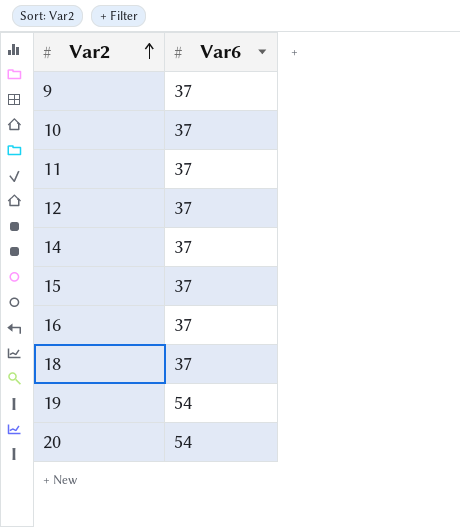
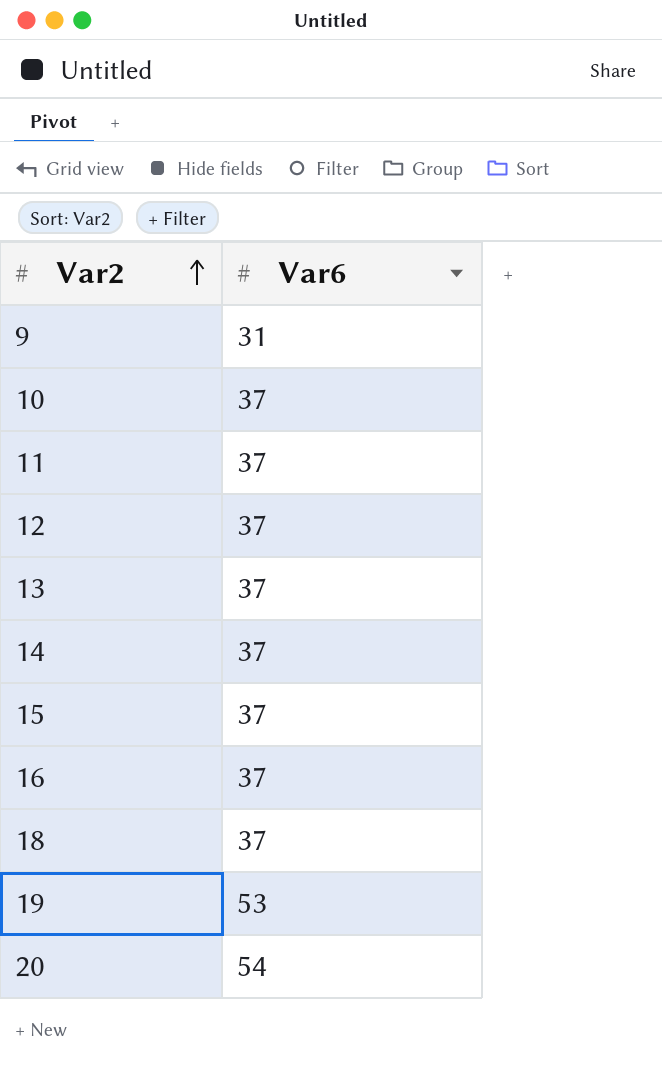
9 | Var6: 37 -> 31
row 13: none -> 37
19 | Var6: 54 -> 53

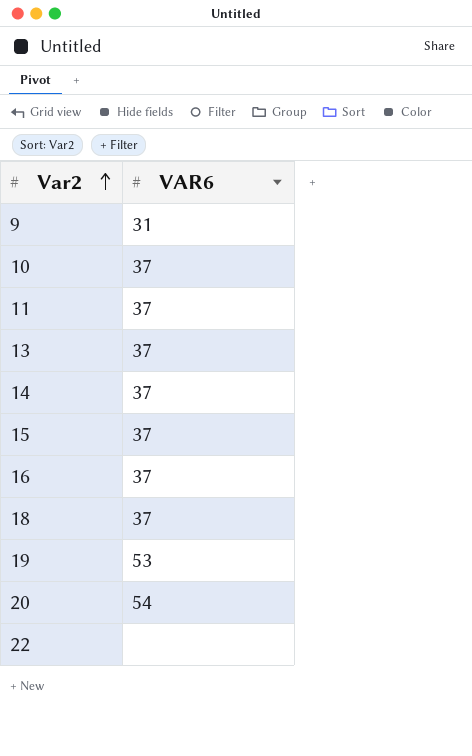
column name: Var6 -> VAR6
row 12: 37 -> none
row 22: none -> none

